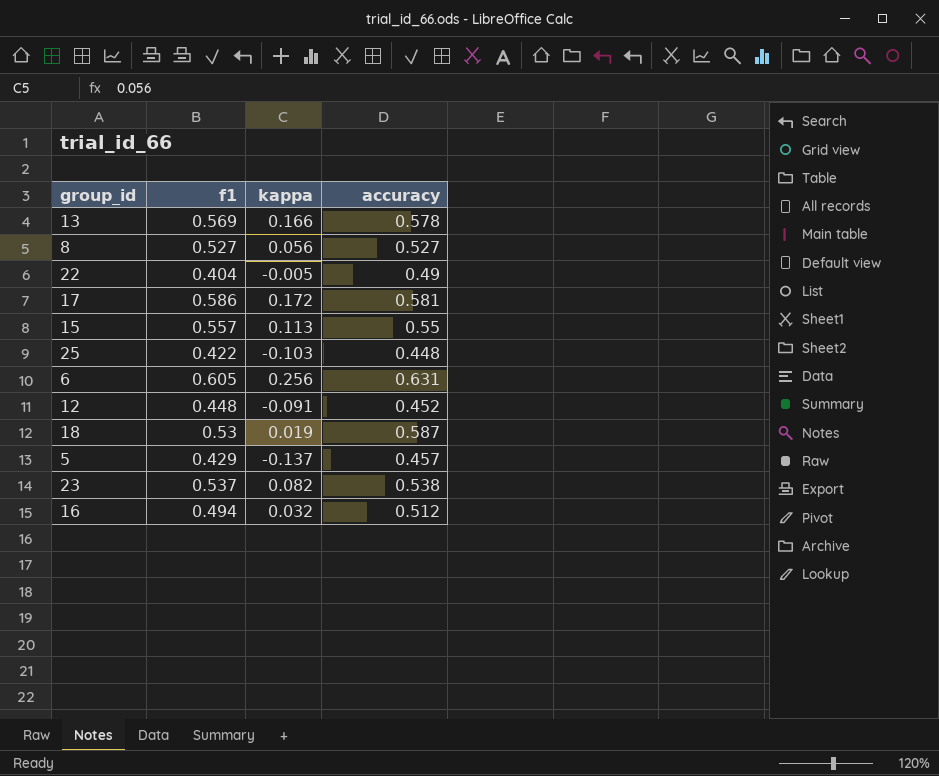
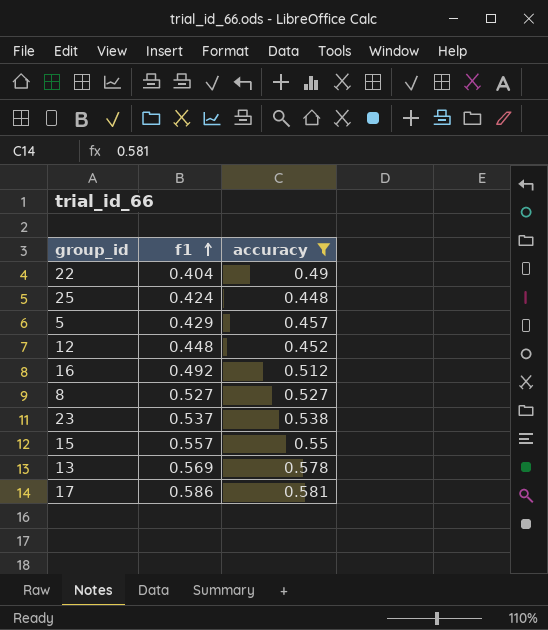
filter: none -> accuracy <= 0.581
row order: none -> f1 ascending
column kappa | position: 3 -> none
25 | f1: 0.422 -> 0.424
16 | f1: 0.494 -> 0.492

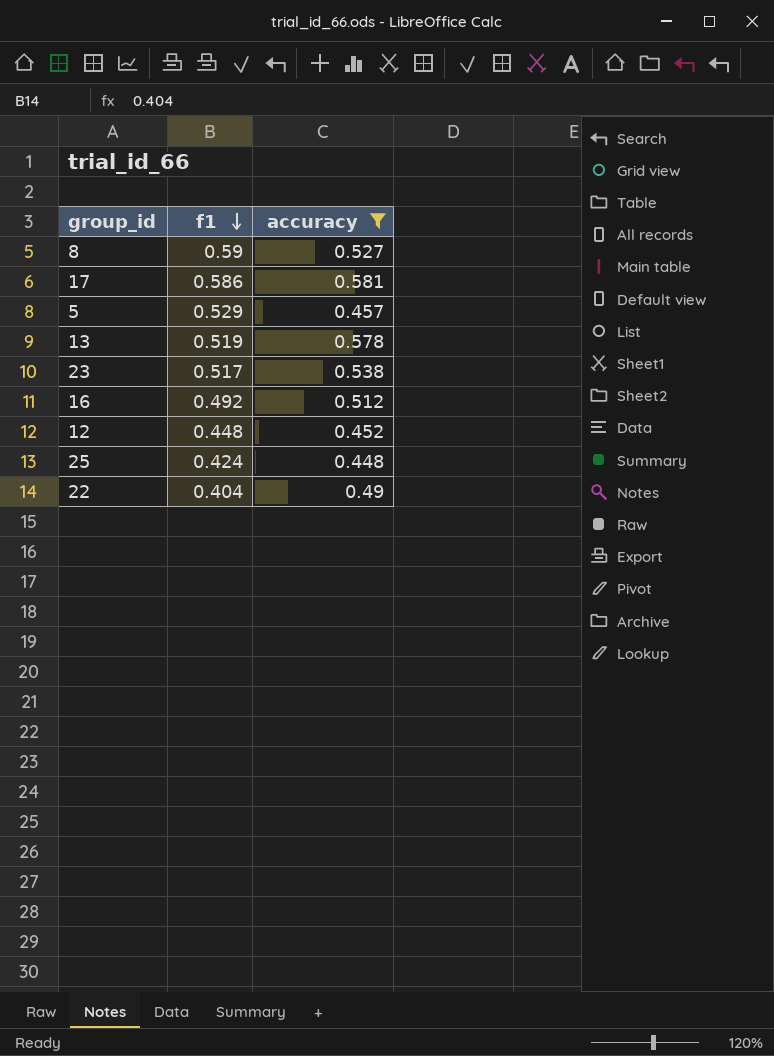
row order: f1 ascending -> f1 descending
row 15: 0.557 | 0.55 -> none
8 | f1: 0.527 -> 0.59
5 | f1: 0.429 -> 0.529
13 | f1: 0.569 -> 0.519
23 | f1: 0.537 -> 0.517

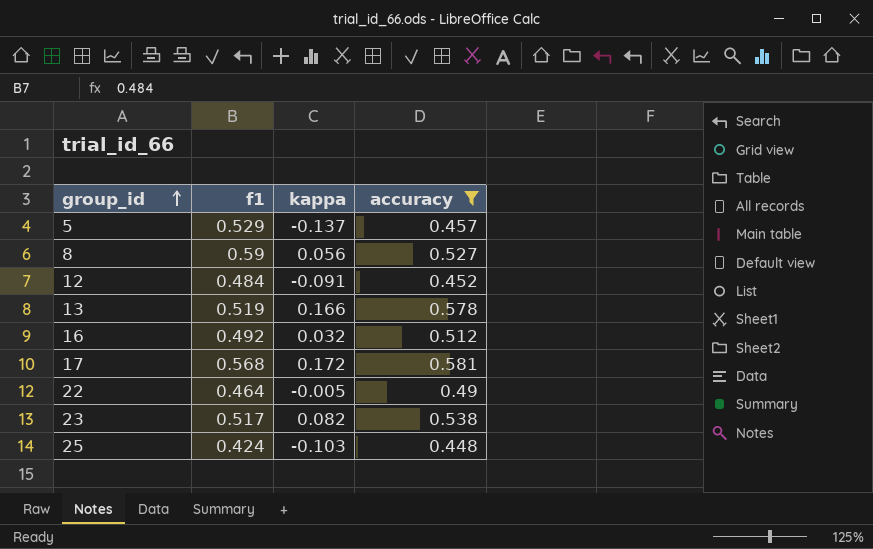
row order: f1 descending -> group_id ascending
column kappa | position: none -> 3
12 | f1: 0.448 -> 0.484
17 | f1: 0.586 -> 0.568
22 | f1: 0.404 -> 0.464

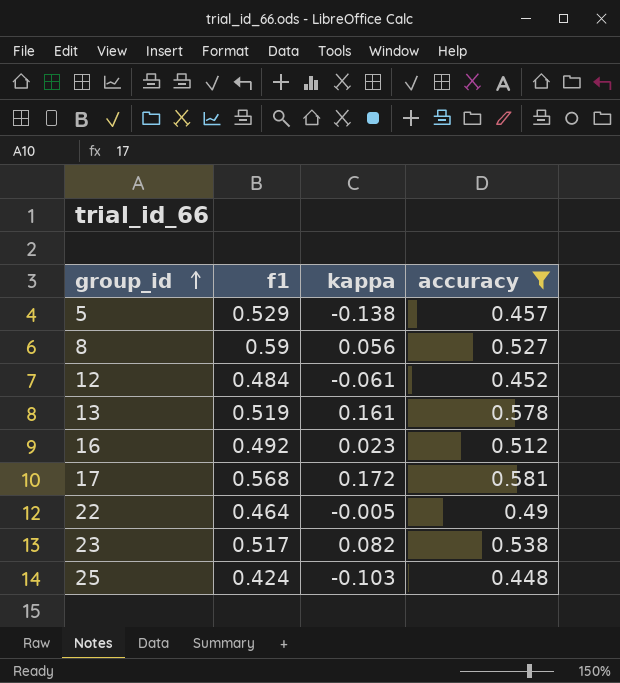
5 | kappa: -0.137 -> -0.138
12 | kappa: -0.091 -> -0.061
13 | kappa: 0.166 -> 0.161
16 | kappa: 0.032 -> 0.023

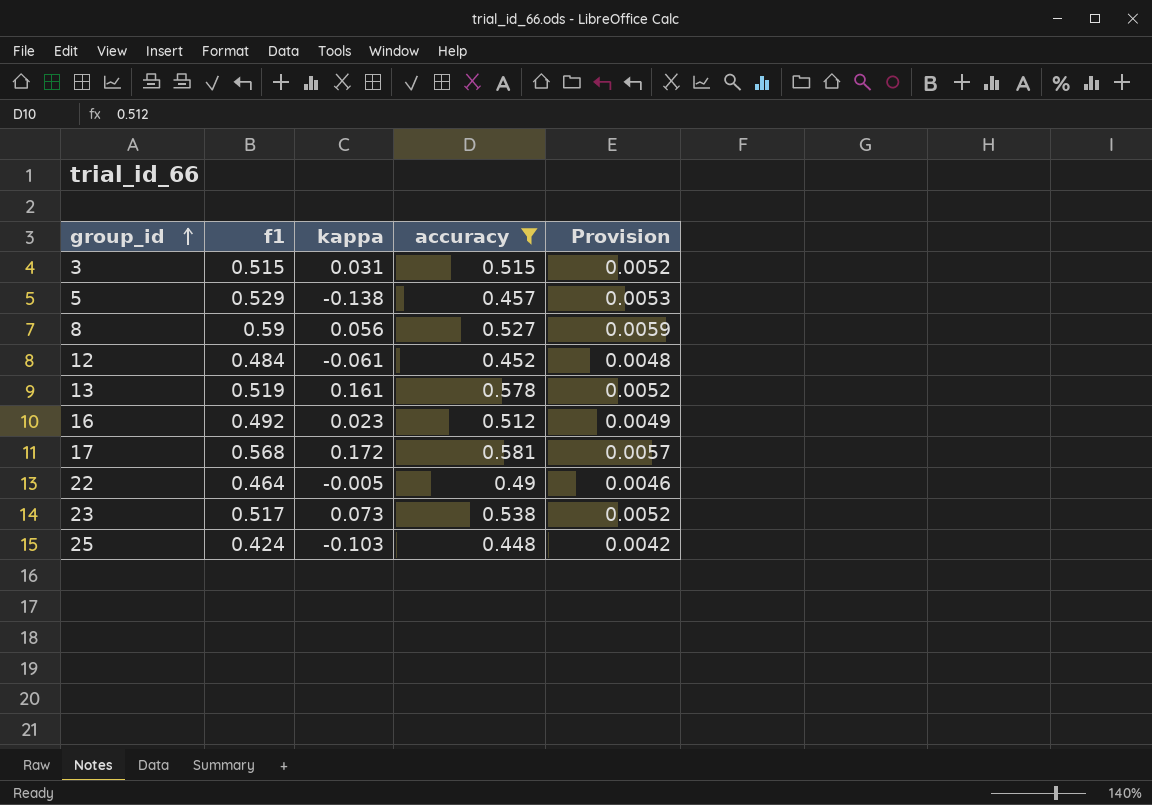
column Provision | formula: none -> [f1] * 0.01
row 3: none -> 0.515 | 0.031 | 0.515 | 0.0052
23 | kappa: 0.082 -> 0.073

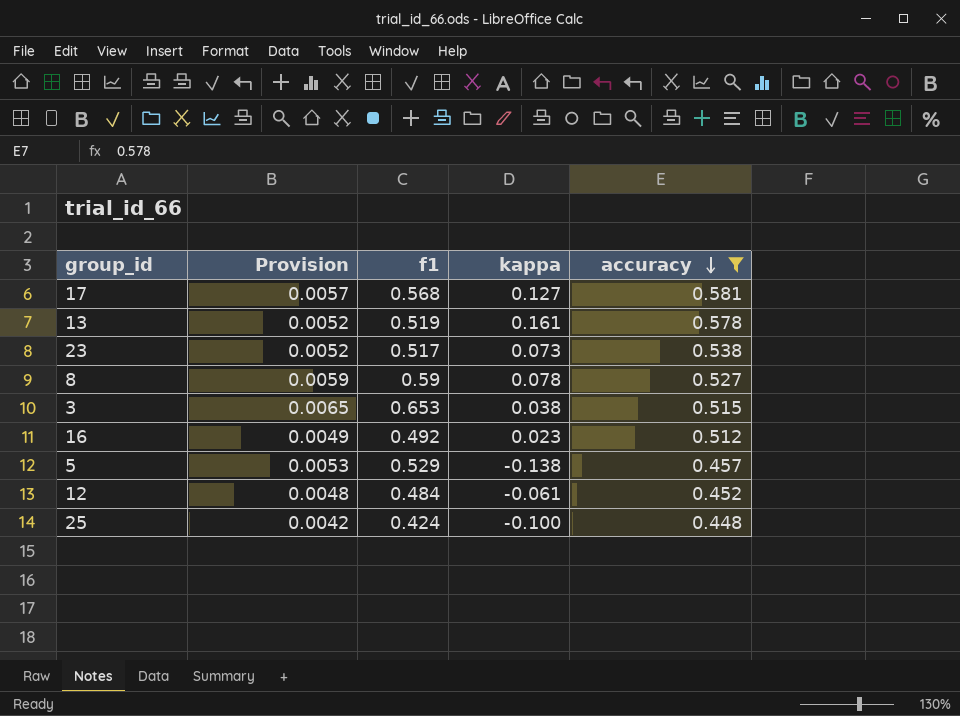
row order: group_id ascending -> accuracy descending
column Provision | position: 5 -> 2
row 22: 0.464 | -0.005 | 0.49 | 0.0046 -> none
17 | kappa: 0.172 -> 0.127
8 | kappa: 0.056 -> 0.078
3 | Provision: 0.0052 -> 0.0065
3 | f1: 0.515 -> 0.653
3 | kappa: 0.031 -> 0.038
25 | kappa: -0.103 -> -0.100

